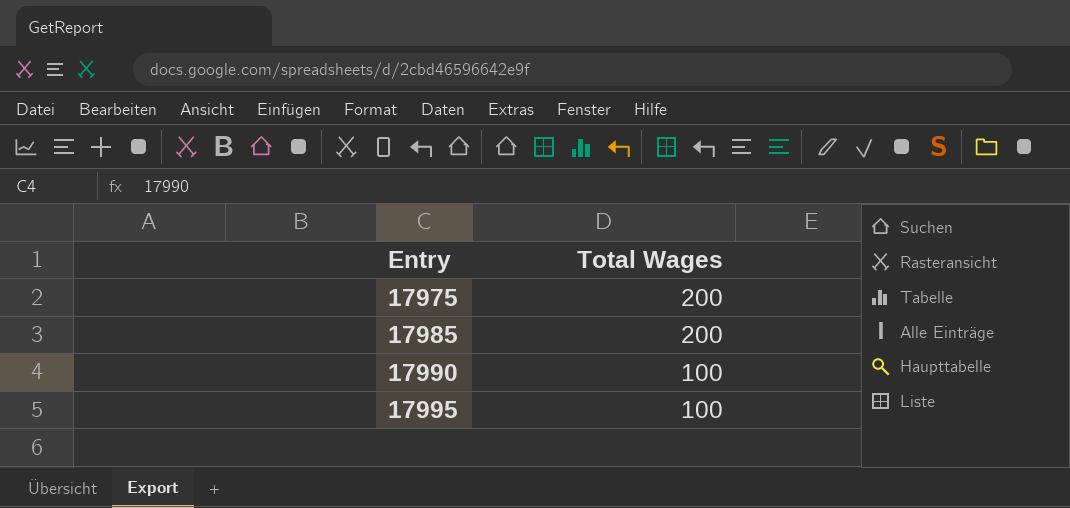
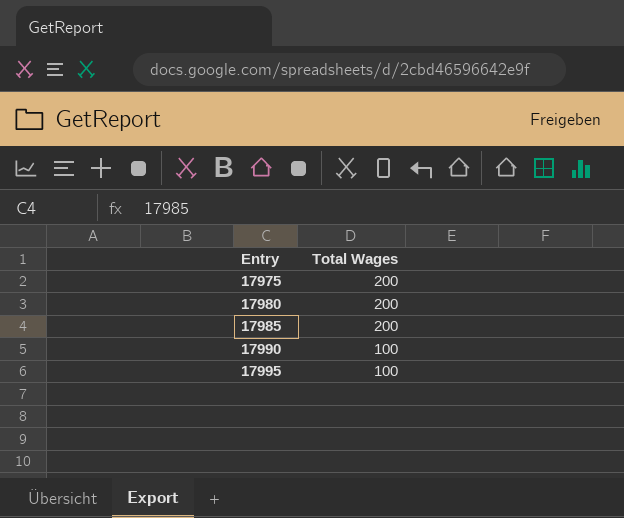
row 17980: none -> 200

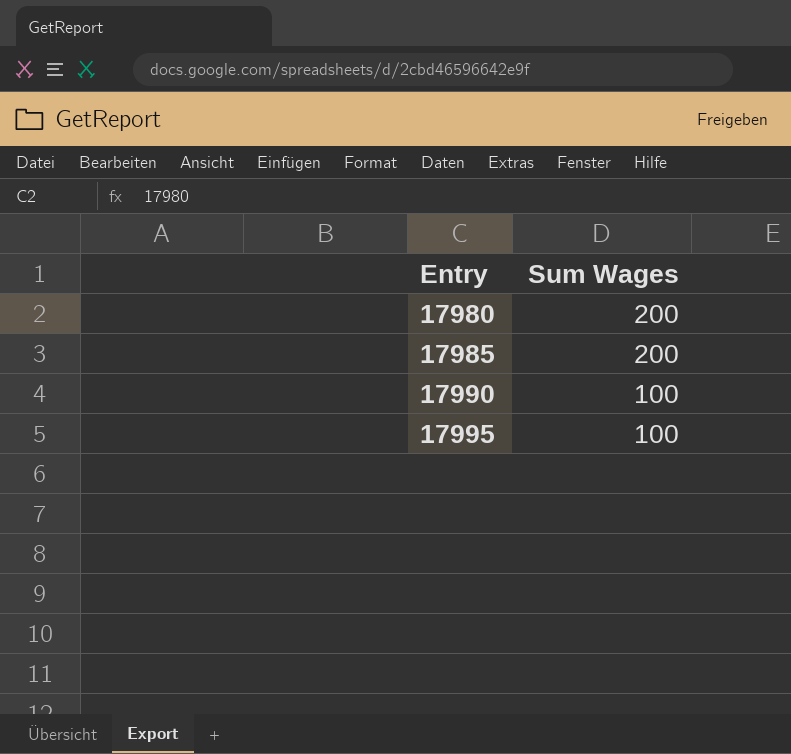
column name: Total Wages -> Sum Wages
row 17975: 200 -> none

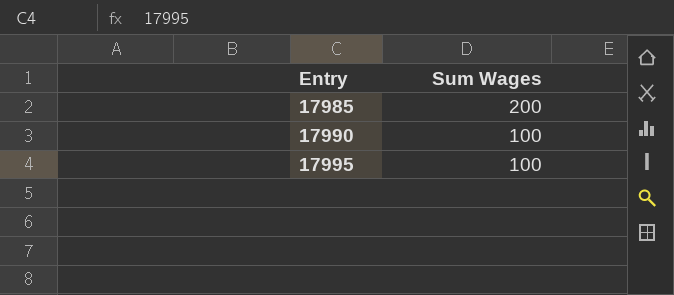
row 17980: 200 -> none

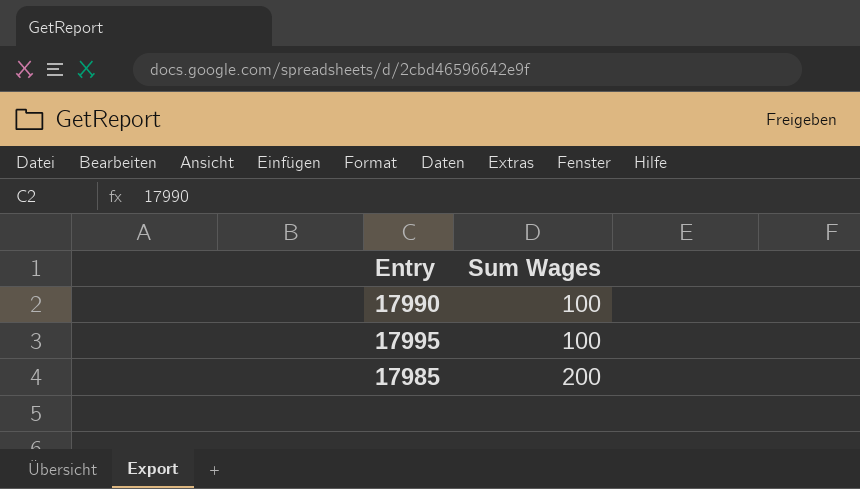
row order: Entry ascending -> Sum Wages ascending

